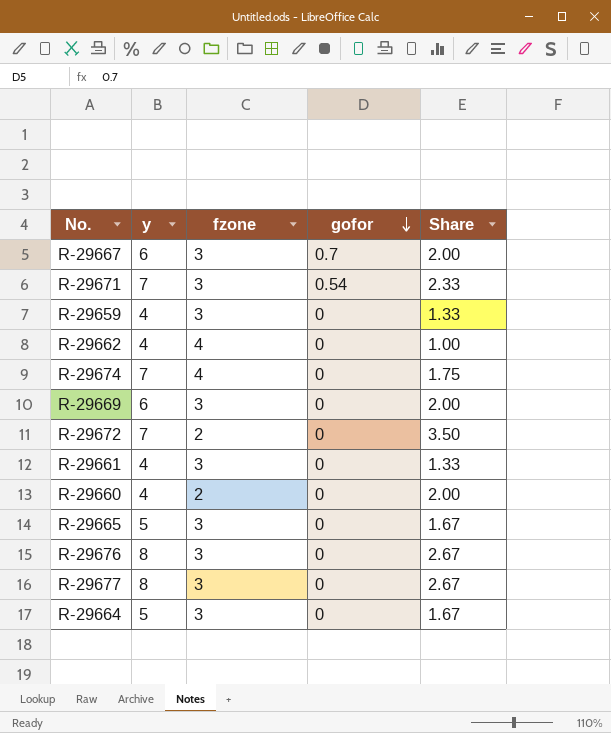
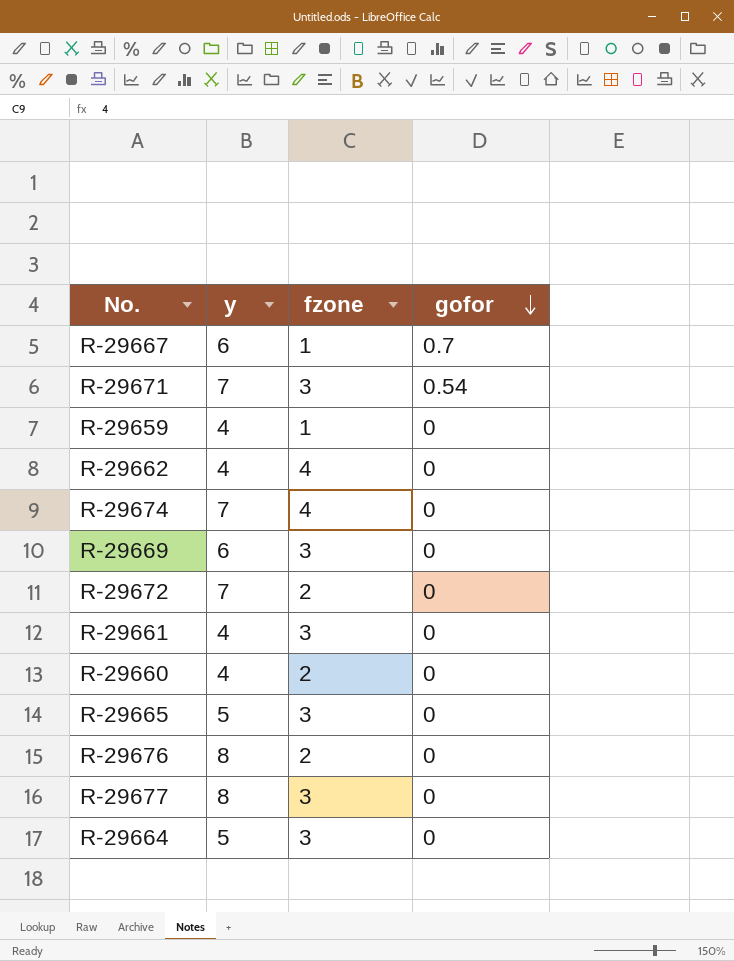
column Share | formula: [y] / [fzone] -> none
R-29667 | fzone: 3 -> 1
R-29659 | fzone: 3 -> 1
R-29676 | fzone: 3 -> 2

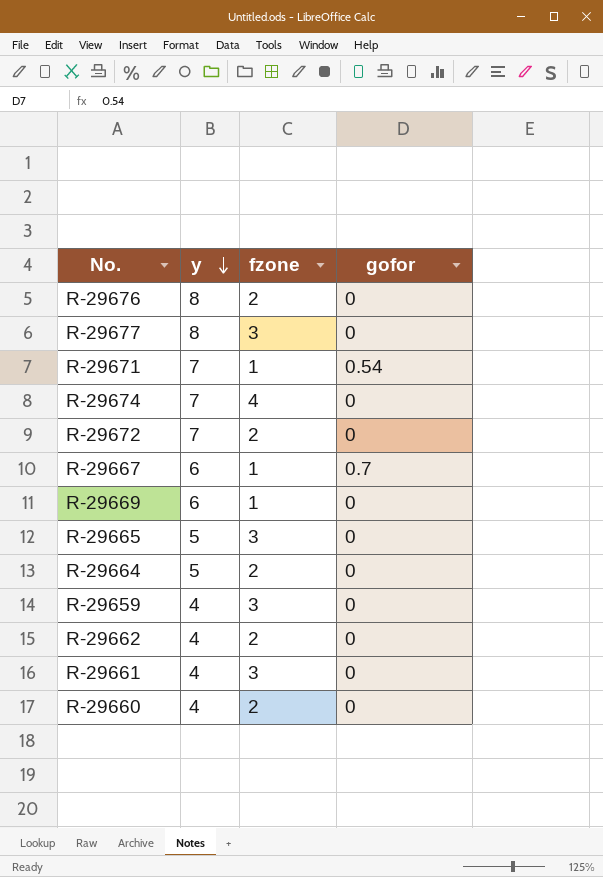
row order: gofor descending -> y descending
R-29671 | fzone: 3 -> 1
R-29669 | fzone: 3 -> 1
R-29664 | fzone: 3 -> 2
R-29659 | fzone: 1 -> 3
R-29662 | fzone: 4 -> 2

